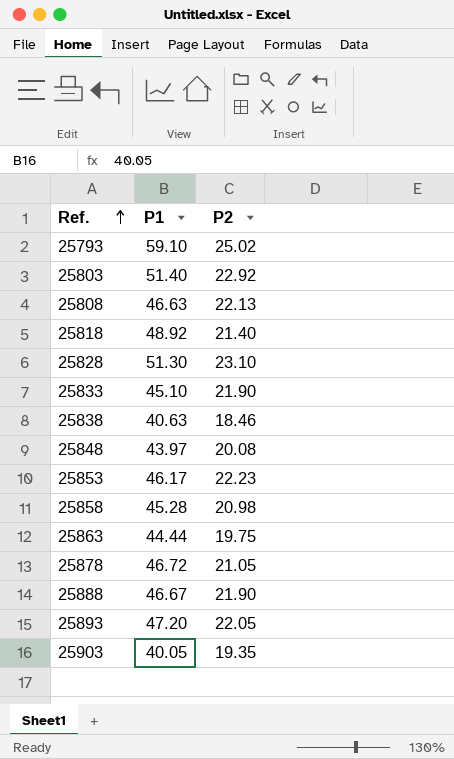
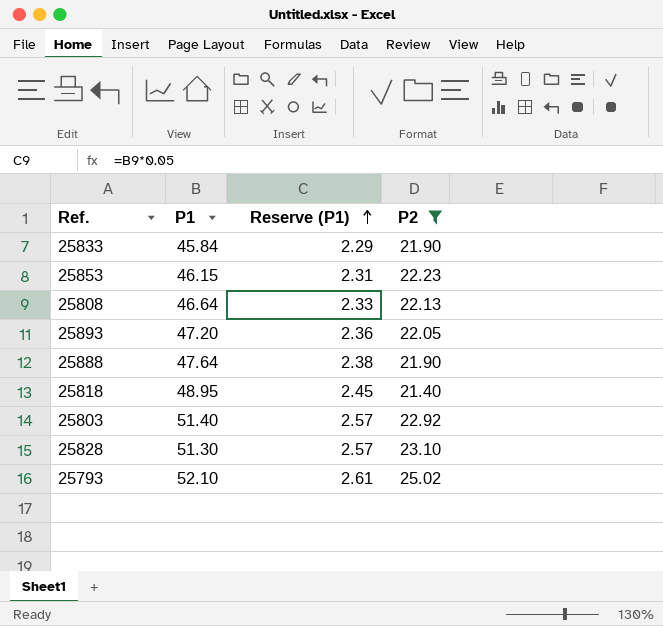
filter: none -> P2 >= 21.40
row order: Ref. ascending -> Reserve (P1) ascending
column Reserve (P1) | formula: none -> [P1] * 0.05
25833 | P1: 45.10 -> 45.84
25853 | P1: 46.17 -> 46.15
25808 | P1: 46.63 -> 46.64
25888 | P1: 46.67 -> 47.64
25818 | P1: 48.92 -> 48.95
25793 | P1: 59.10 -> 52.10

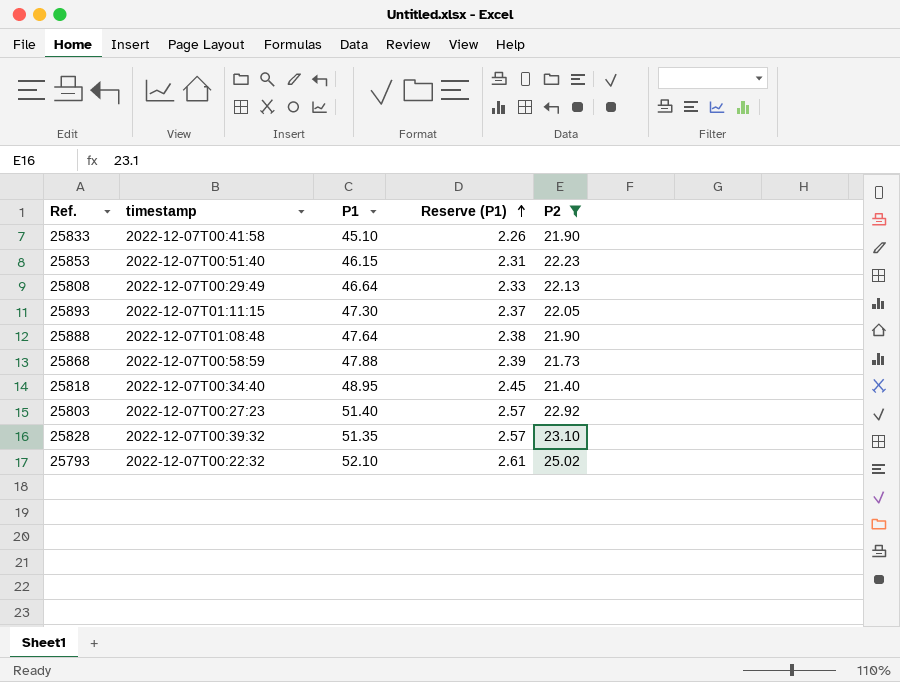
column timestamp | position: none -> 2
25833 | P1: 45.84 -> 45.10
25833 | Reserve (P1): 2.29 -> 2.26
25893 | P1: 47.20 -> 47.30
25893 | Reserve (P1): 2.36 -> 2.37
row 25868: none -> 2022-12-07T00:58:59 | 47.88 | 2.39 | 21.73
25828 | P1: 51.30 -> 51.35

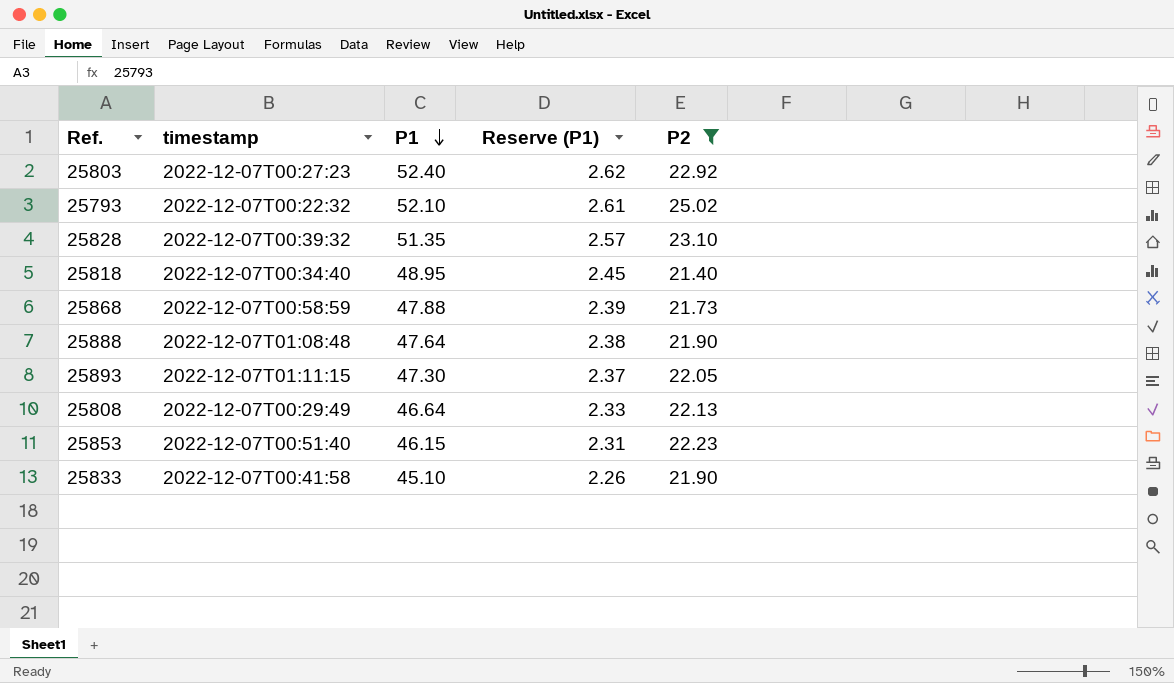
row order: Reserve (P1) ascending -> P1 descending
25803 | P1: 51.40 -> 52.40
25803 | Reserve (P1): 2.57 -> 2.62

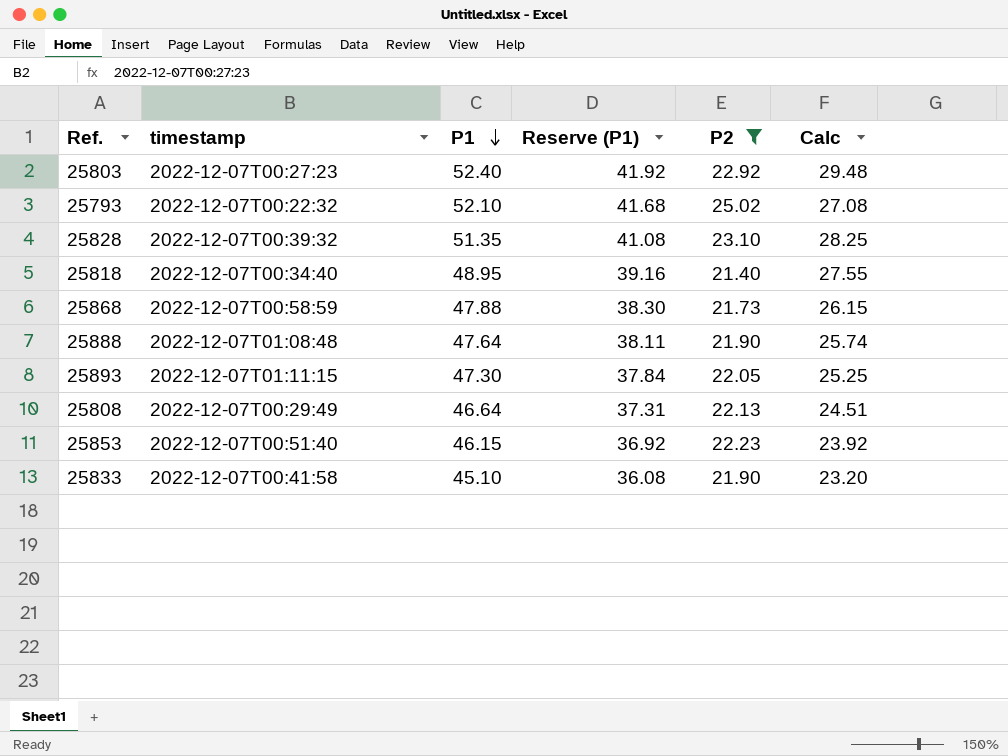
column Reserve (P1) | formula: [P1] * 0.05 -> [P1] * 0.8
column Calc | formula: none -> [P1] - [P2]

